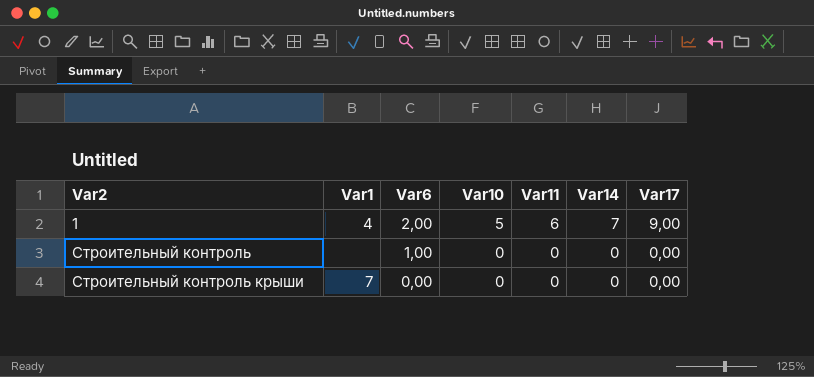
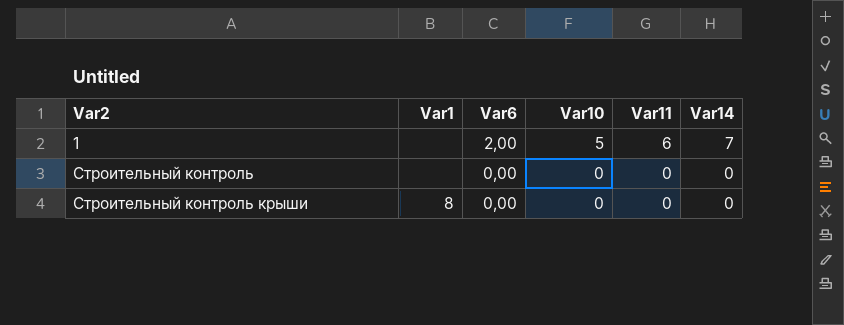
column Var17 | position: 7 -> none
1 | Var1: 4 -> none
Строительный контроль | Var6: 1,00 -> 0,00
Строительный контроль крыши | Var1: 7 -> 8

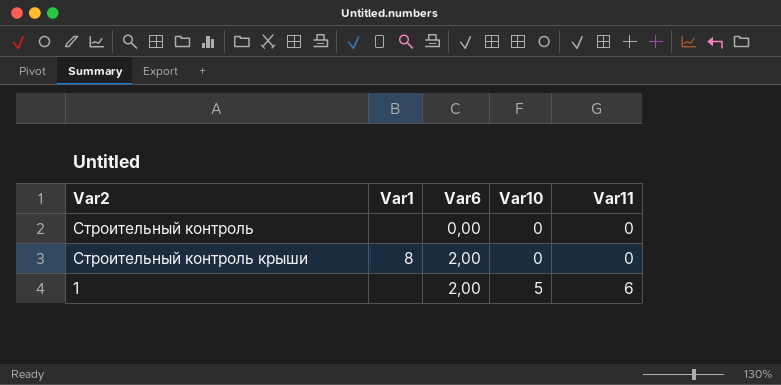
row order: Var2 ascending -> Var6 ascending
column Var14 | position: 6 -> none
Строительный контроль крыши | Var6: 0,00 -> 2,00

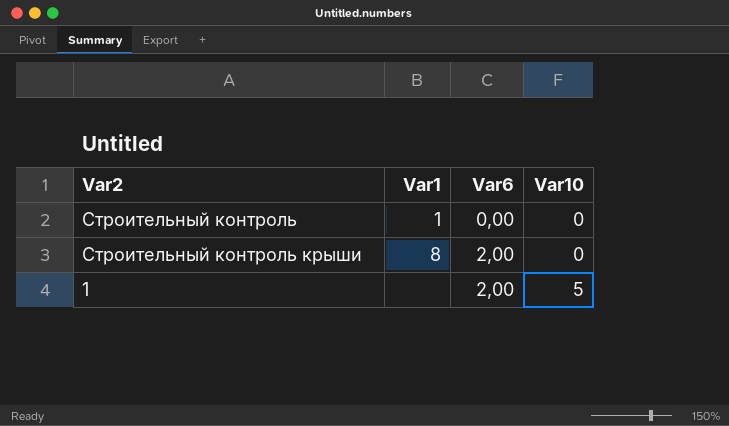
column Var11 | position: 5 -> none
Строительный контроль | Var1: none -> 1

